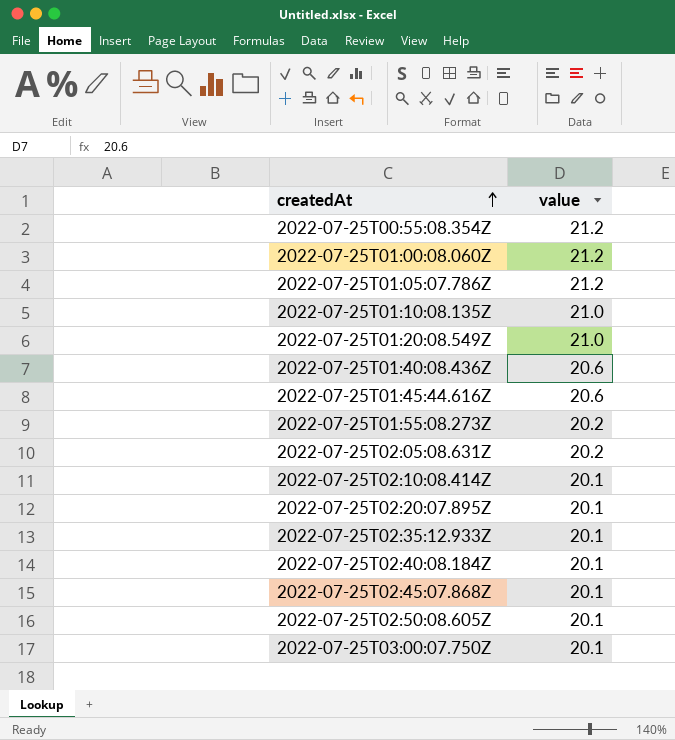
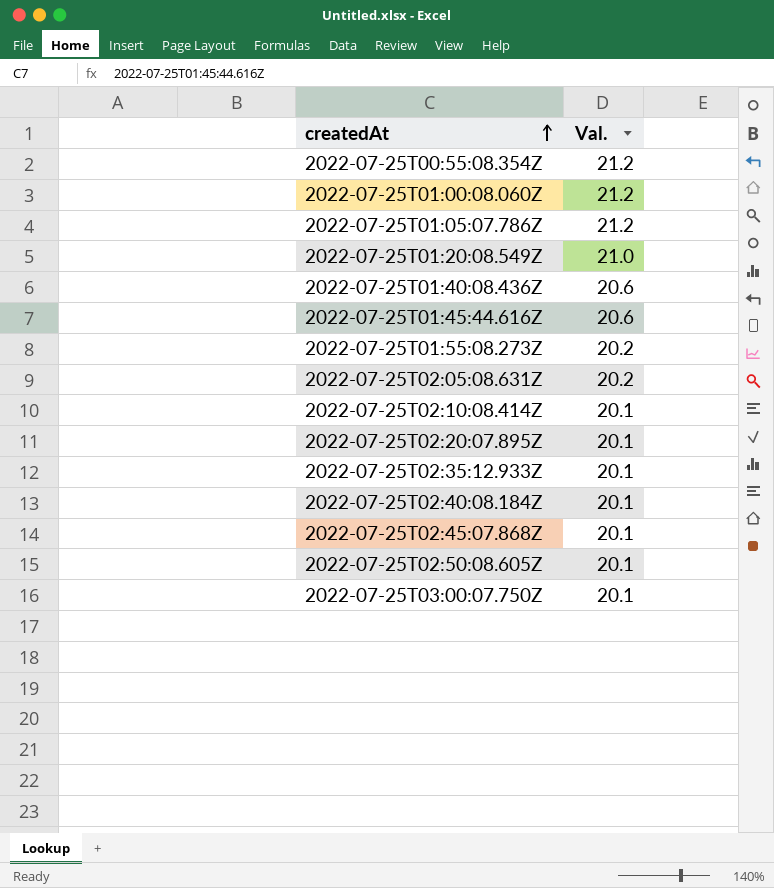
column name: value -> Val.
row 2022-07-25T01:10:08.135Z: 21.0 -> none

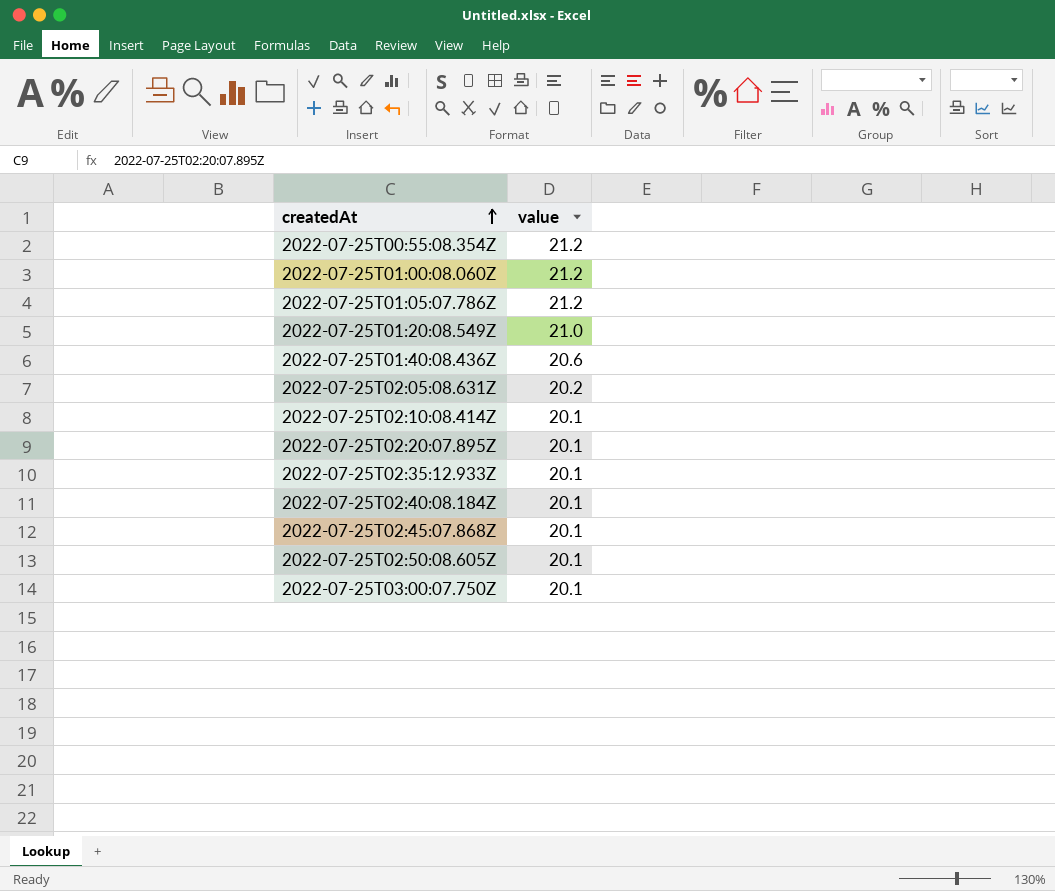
column name: Val. -> value
row 2022-07-25T01:45:44.616Z: 20.6 -> none
row 2022-07-25T01:55:08.273Z: 20.2 -> none

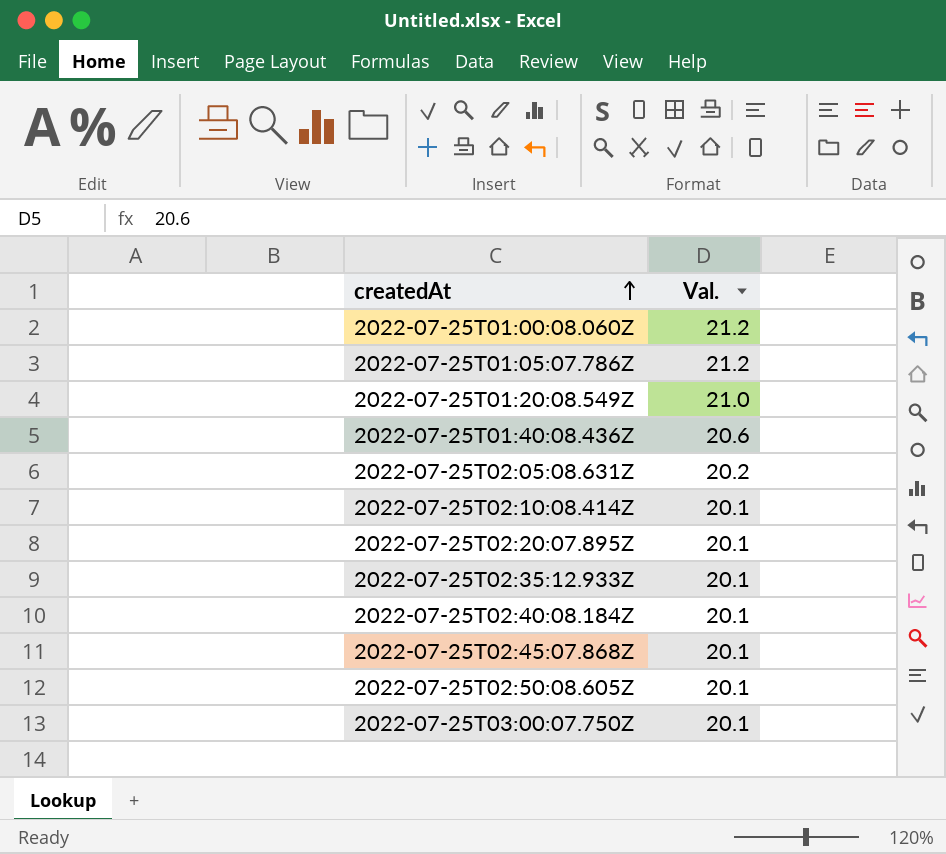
column name: value -> Val.
row 2022-07-25T00:55:08.354Z: 21.2 -> none

